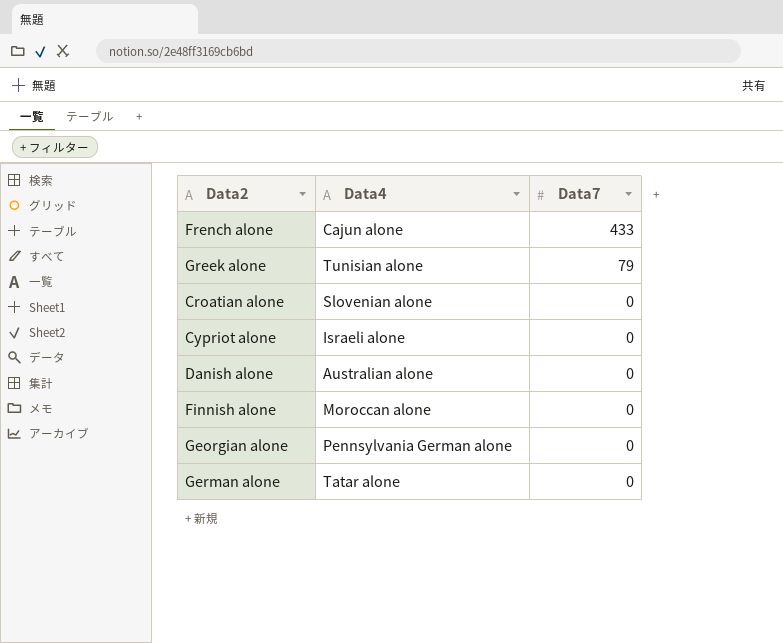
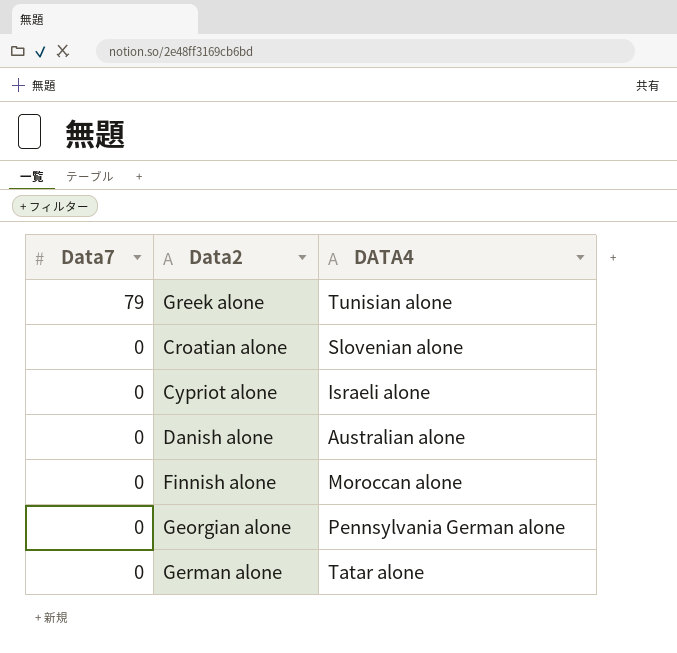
column Data7 | position: 3 -> 1
column name: Data4 -> DATA4
row French alone: Cajun alone | 433 -> none

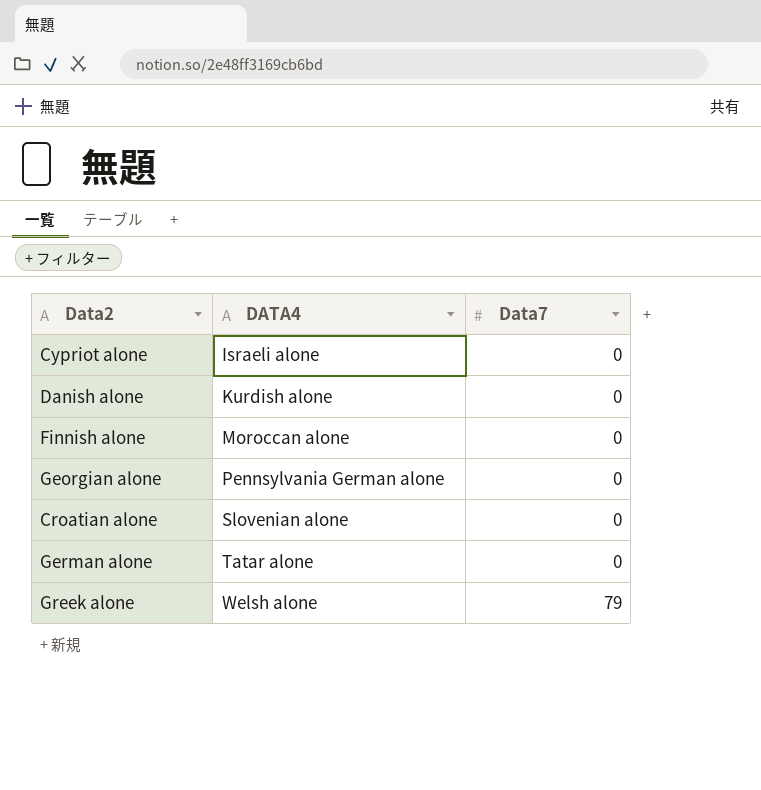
row order: Data7 descending -> DATA4 ascending
column Data7 | position: 1 -> 3
Danish alone | DATA4: Australian alone -> Kurdish alone
Greek alone | DATA4: Tunisian alone -> Welsh alone

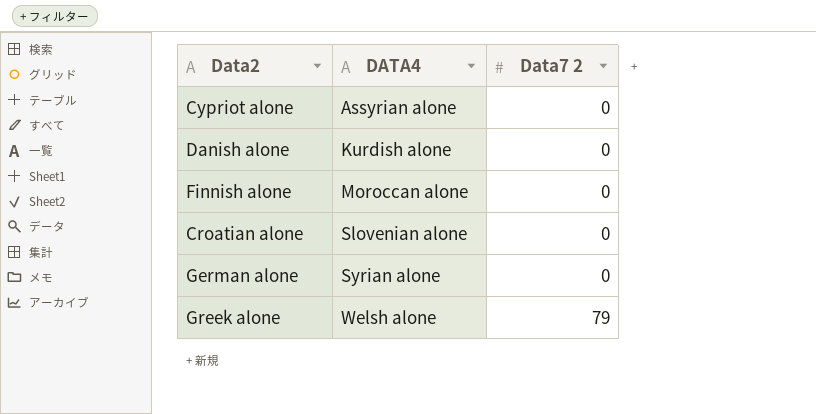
column name: Data7 -> Data7 2
row Georgian alone: Pennsylvania German alone | 0 -> none
Cypriot alone | DATA4: Israeli alone -> Assyrian alone
German alone | DATA4: Tatar alone -> Syrian alone

